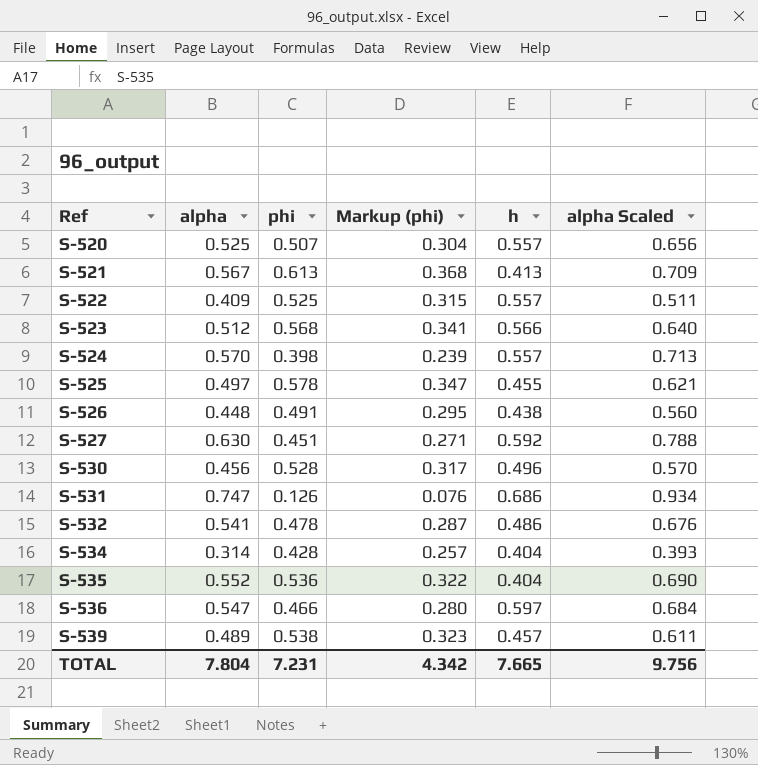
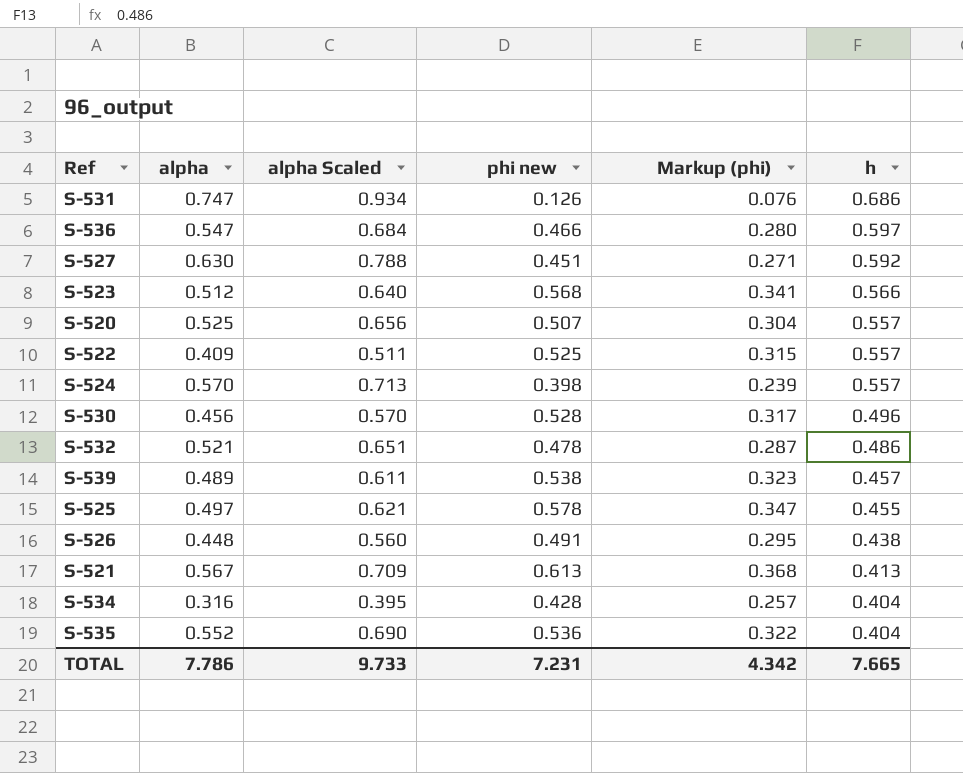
row order: Ref ascending -> h descending
column alpha Scaled | position: 6 -> 3
column name: phi -> phi new
S-532 | alpha: 0.541 -> 0.521
S-532 | alpha Scaled: 0.676 -> 0.651
S-534 | alpha: 0.314 -> 0.316
S-534 | alpha Scaled: 0.393 -> 0.395
TOTAL | alpha: 7.804 -> 7.786
TOTAL | alpha Scaled: 9.756 -> 9.733

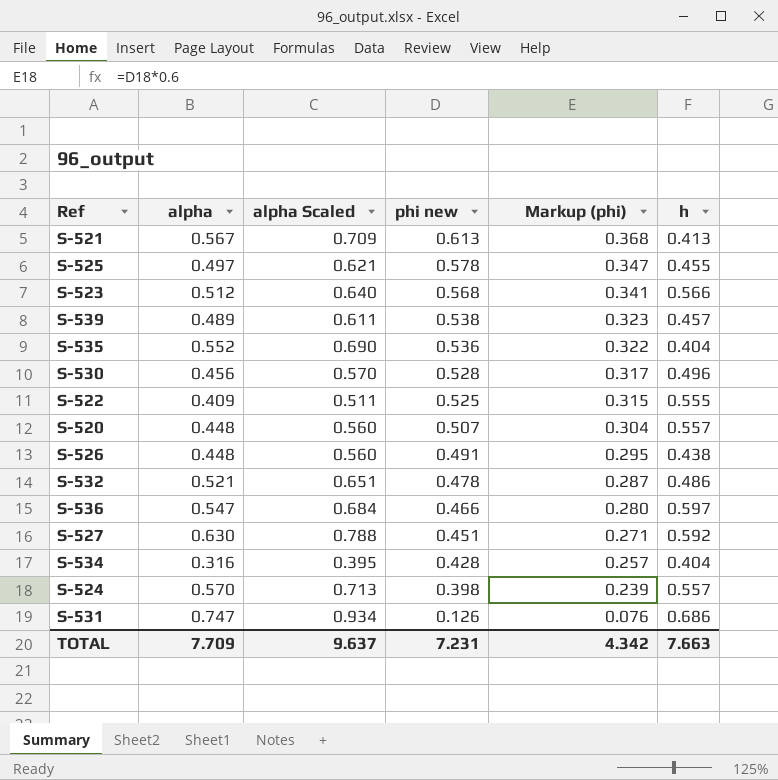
row order: h descending -> phi new descending
S-522 | h: 0.557 -> 0.555
S-520 | alpha: 0.525 -> 0.448
S-520 | alpha Scaled: 0.656 -> 0.560
TOTAL | alpha: 7.786 -> 7.709
TOTAL | alpha Scaled: 9.733 -> 9.637
TOTAL | h: 7.665 -> 7.663

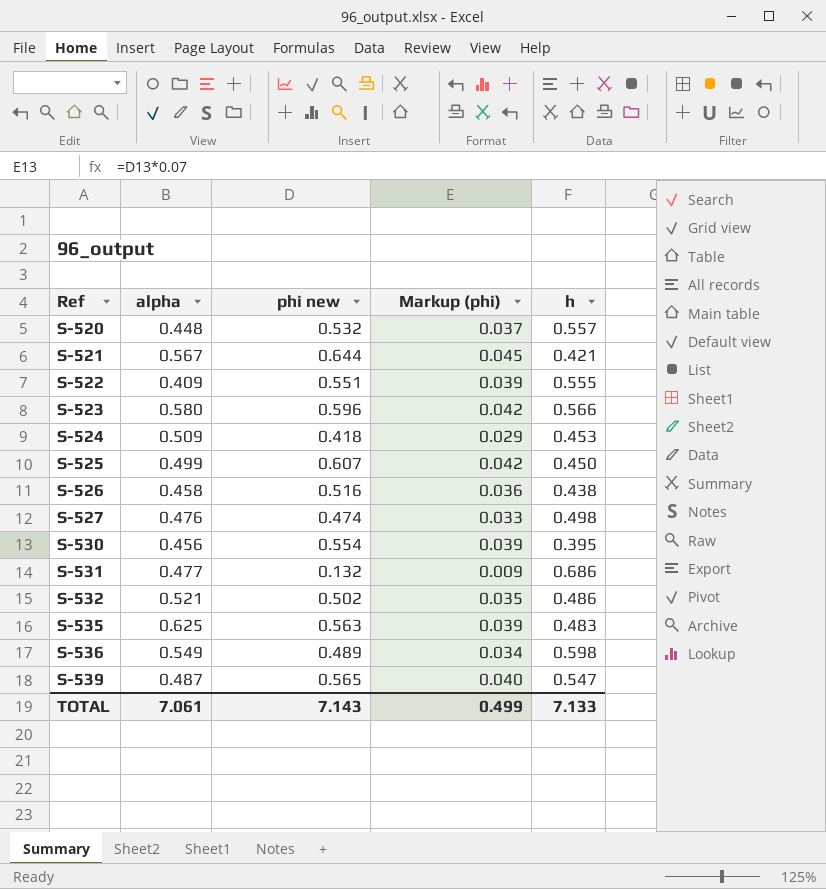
row order: phi new descending -> Ref ascending
column alpha Scaled | formula: [alpha] * 1.25 -> none
column Markup (phi) | formula: [phi new] * 0.6 -> [phi new] * 0.07
row S-534: 0.316 | 0.395 | 0.428 | 0.257 | 0.404 -> none
S-520 | phi new: 0.507 -> 0.532
S-521 | phi new: 0.613 -> 0.644
S-521 | h: 0.413 -> 0.421
S-522 | phi new: 0.525 -> 0.551
S-523 | alpha: 0.512 -> 0.580
S-523 | phi new: 0.568 -> 0.596
S-524 | alpha: 0.570 -> 0.509
S-524 | phi new: 0.398 -> 0.418
S-524 | h: 0.557 -> 0.453
S-525 | alpha: 0.497 -> 0.499
S-525 | phi new: 0.578 -> 0.607
S-525 | h: 0.455 -> 0.450
S-526 | alpha: 0.448 -> 0.458
S-526 | phi new: 0.491 -> 0.516
S-527 | alpha: 0.630 -> 0.476
S-527 | phi new: 0.451 -> 0.474
S-527 | h: 0.592 -> 0.498
S-530 | phi new: 0.528 -> 0.554
S-530 | h: 0.496 -> 0.395
S-531 | alpha: 0.747 -> 0.477
S-531 | phi new: 0.126 -> 0.132
S-532 | phi new: 0.478 -> 0.502
S-535 | alpha: 0.552 -> 0.625
S-535 | phi new: 0.536 -> 0.563
S-535 | h: 0.404 -> 0.483
S-536 | alpha: 0.547 -> 0.549
S-536 | phi new: 0.466 -> 0.489
S-536 | h: 0.597 -> 0.598
S-539 | alpha: 0.489 -> 0.487
S-539 | phi new: 0.538 -> 0.565
S-539 | h: 0.457 -> 0.547
TOTAL | alpha: 7.709 -> 7.061
TOTAL | phi new: 7.231 -> 7.143
TOTAL | Markup (phi): 4.342 -> 0.499
TOTAL | h: 7.663 -> 7.133

